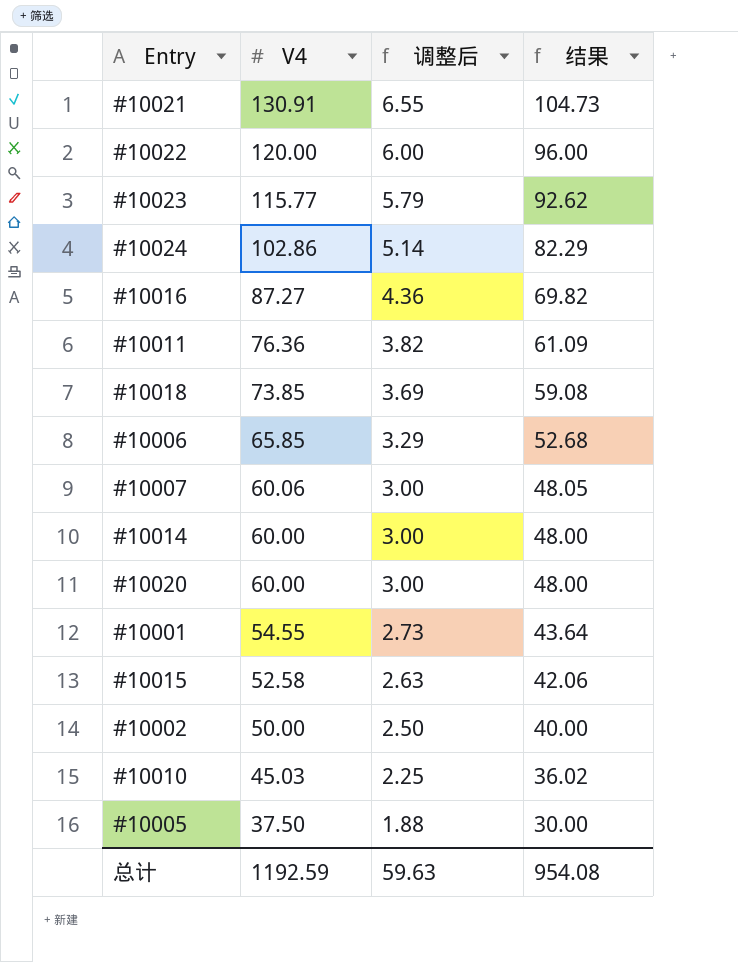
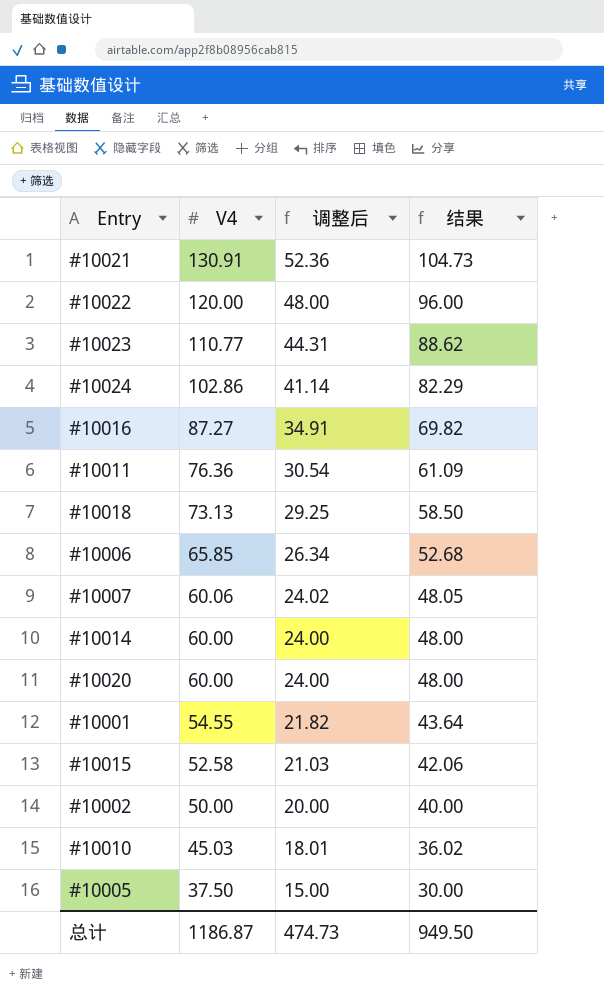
column 调整后 | formula: [V4] * 0.05 -> [V4] * 0.4
#10023 | V4: 115.77 -> 110.77
#10023 | 结果: 92.62 -> 88.62
#10018 | V4: 73.85 -> 73.13
#10018 | 结果: 59.08 -> 58.50
总计 | V4: 1192.59 -> 1186.87
总计 | 调整后: 59.63 -> 474.73
总计 | 结果: 954.08 -> 949.50

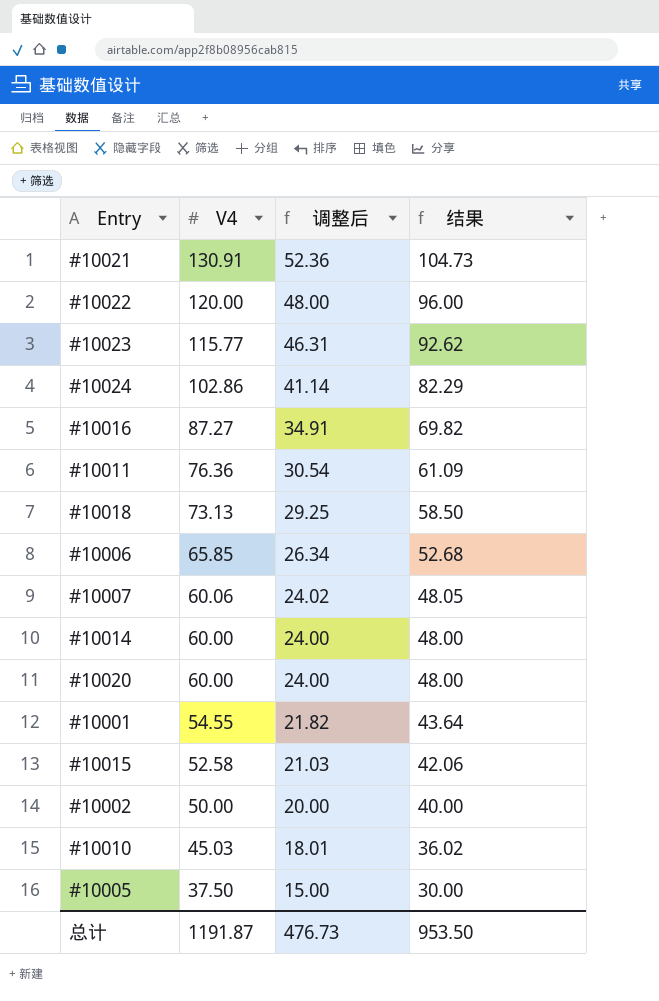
#10023 | V4: 110.77 -> 115.77
#10023 | 调整后: 44.31 -> 46.31
#10023 | 结果: 88.62 -> 92.62
总计 | V4: 1186.87 -> 1191.87
总计 | 调整后: 474.73 -> 476.73
总计 | 结果: 949.50 -> 953.50

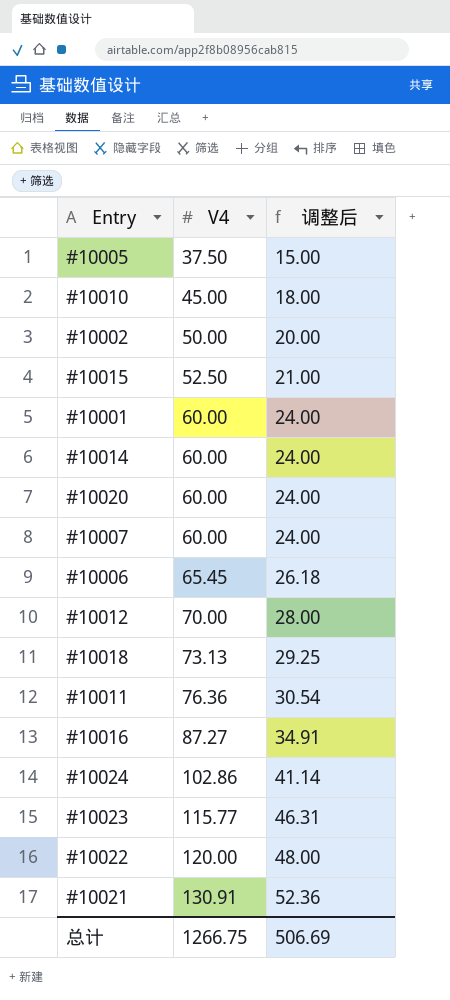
row order: V4 descending -> V4 ascending
column 结果 | formula: [V4] * 0.8 -> none
#10010 | V4: 45.03 -> 45.00
#10010 | 调整后: 18.01 -> 18.00
#10015 | V4: 52.58 -> 52.50
#10015 | 调整后: 21.03 -> 21.00
#10001 | V4: 54.55 -> 60.00
#10001 | 调整后: 21.82 -> 24.00
#10007 | V4: 60.06 -> 60.00
#10007 | 调整后: 24.02 -> 24.00
#10006 | V4: 65.85 -> 65.45
#10006 | 调整后: 26.34 -> 26.18
row #10012: none -> 70.00 | 28.00
总计 | V4: 1191.87 -> 1266.75
总计 | 调整后: 476.73 -> 506.69

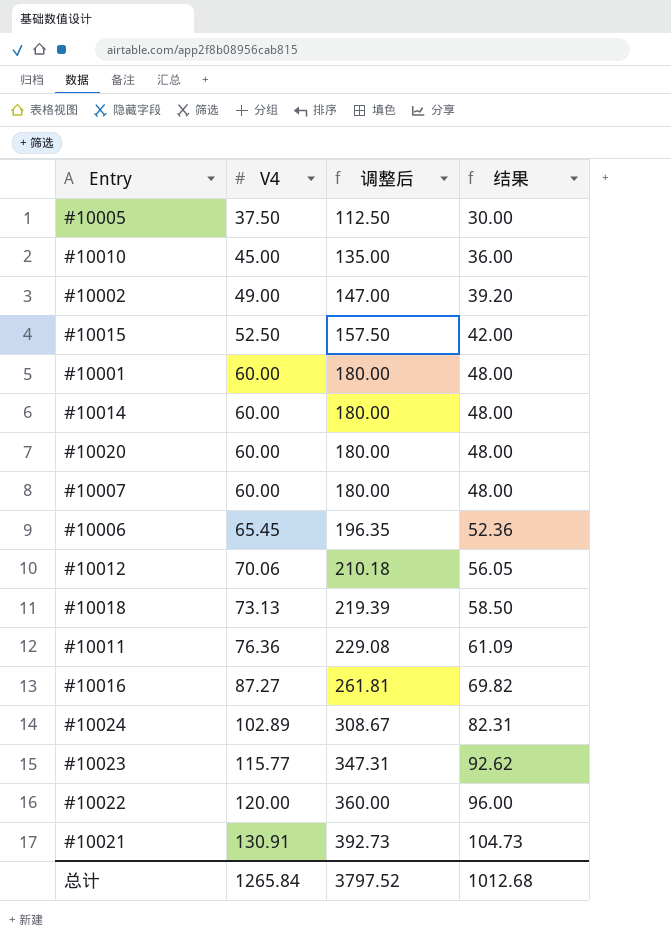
column 调整后 | formula: [V4] * 0.4 -> [V4] * 3
column 结果 | formula: none -> [V4] * 0.8
#10002 | V4: 50.00 -> 49.00
#10012 | V4: 70.00 -> 70.06
#10024 | V4: 102.86 -> 102.89
总计 | V4: 1266.75 -> 1265.84
总计 | 调整后: 506.69 -> 3797.52

